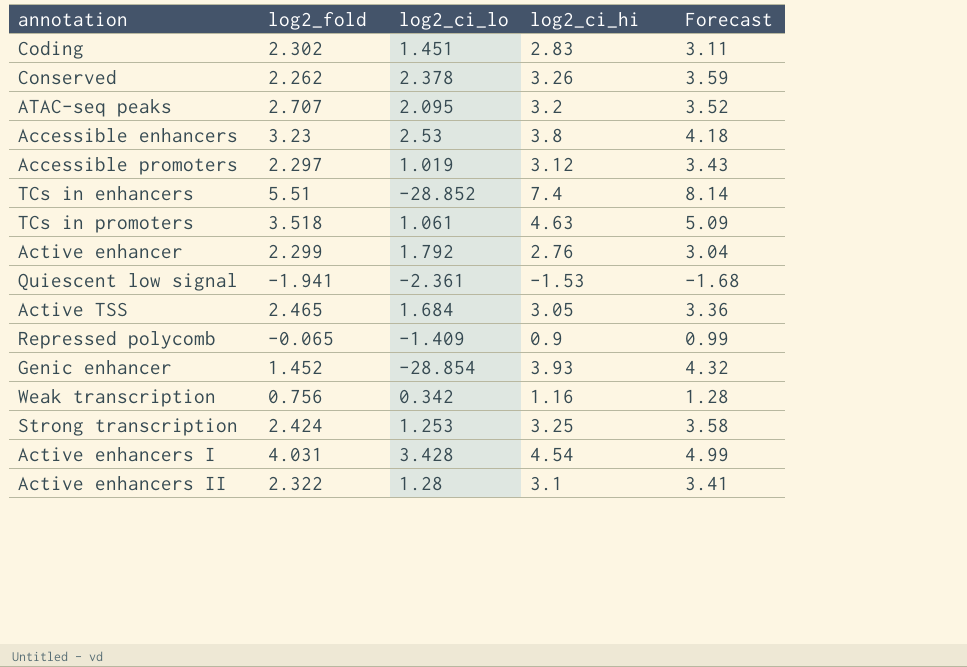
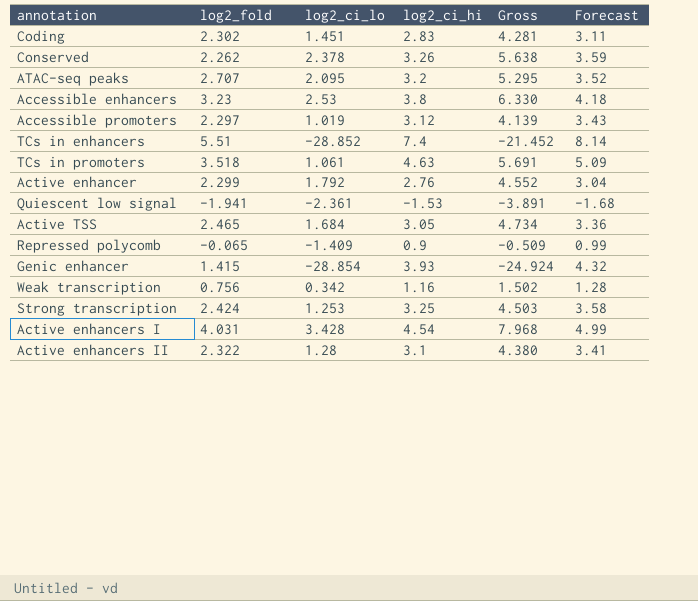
column Gross | formula: none -> [log2_ci_lo] + [log2_ci_hi]
Genic enhancer | log2_fold: 1.452 -> 1.415

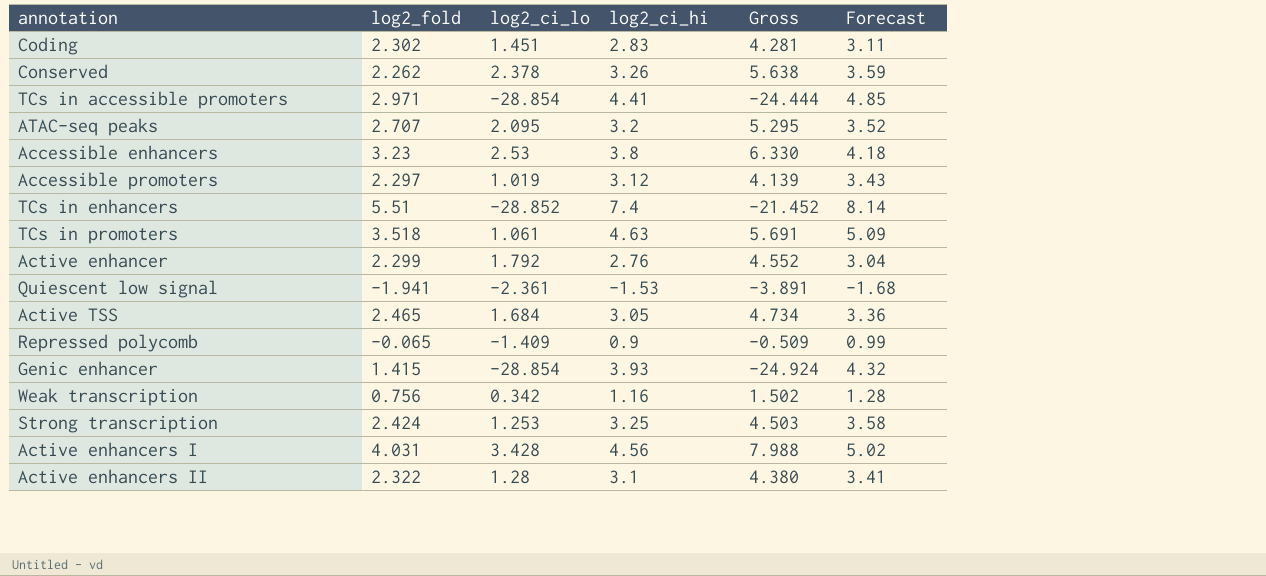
row TCs in accessible promoters: none -> 2.971 | -28.854 | 4.41 | -24.444 | 4.85
Active enhancers I | log2_ci_hi: 4.54 -> 4.56
Active enhancers I | Gross: 7.968 -> 7.988
Active enhancers I | Forecast: 4.99 -> 5.02

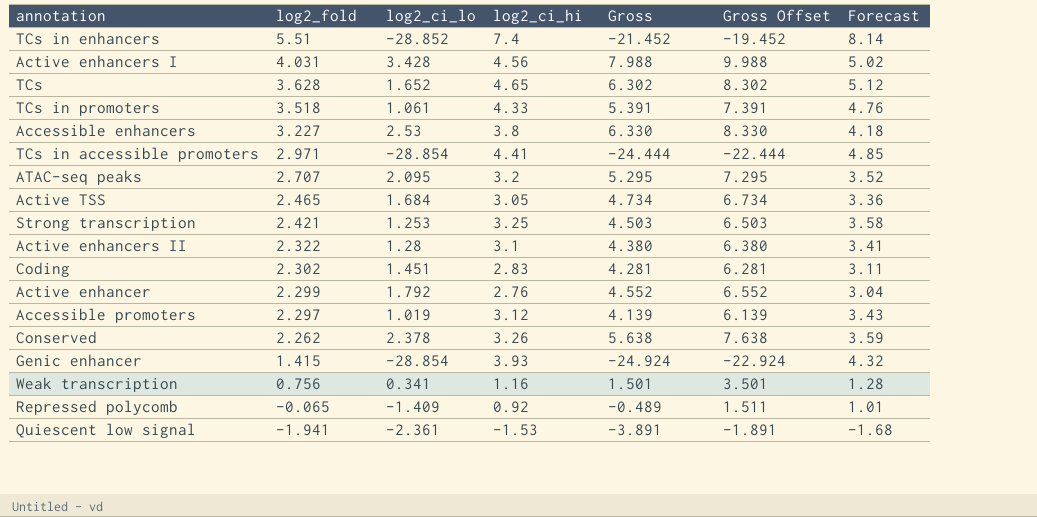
row order: none -> log2_fold descending
column Gross Offset | formula: none -> [Gross] + 2
row TCs: none -> 3.628 | 1.652 | 4.65 | 6.302 | 8.302 | 5.12
TCs in promoters | log2_ci_hi: 4.63 -> 4.33
TCs in promoters | Gross: 5.691 -> 5.391
TCs in promoters | Forecast: 5.09 -> 4.76
Accessible enhancers | log2_fold: 3.23 -> 3.227
Strong transcription | log2_fold: 2.424 -> 2.421
Weak transcription | log2_ci_lo: 0.342 -> 0.341
Weak transcription | Gross: 1.502 -> 1.501
Repressed polycomb | log2_ci_hi: 0.9 -> 0.92
Repressed polycomb | Gross: -0.509 -> -0.489
Repressed polycomb | Forecast: 0.99 -> 1.01

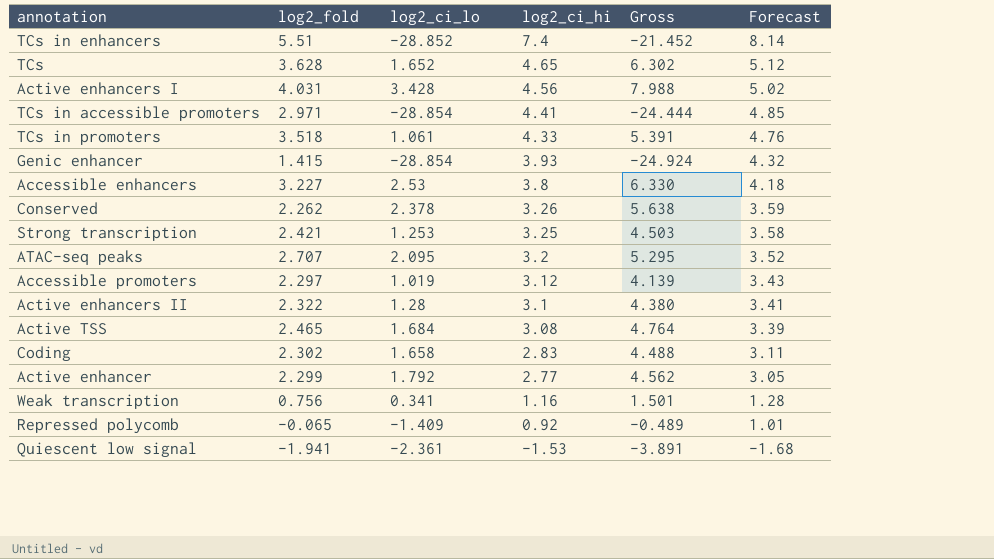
row order: log2_fold descending -> log2_ci_hi descending
column Gross Offset | formula: [Gross] + 2 -> none
Active TSS | log2_ci_hi: 3.05 -> 3.08
Active TSS | Gross: 4.734 -> 4.764
Active TSS | Forecast: 3.36 -> 3.39
Coding | log2_ci_lo: 1.451 -> 1.658
Coding | Gross: 4.281 -> 4.488
Active enhancer | log2_ci_hi: 2.76 -> 2.77
Active enhancer | Gross: 4.552 -> 4.562
Active enhancer | Forecast: 3.04 -> 3.05

